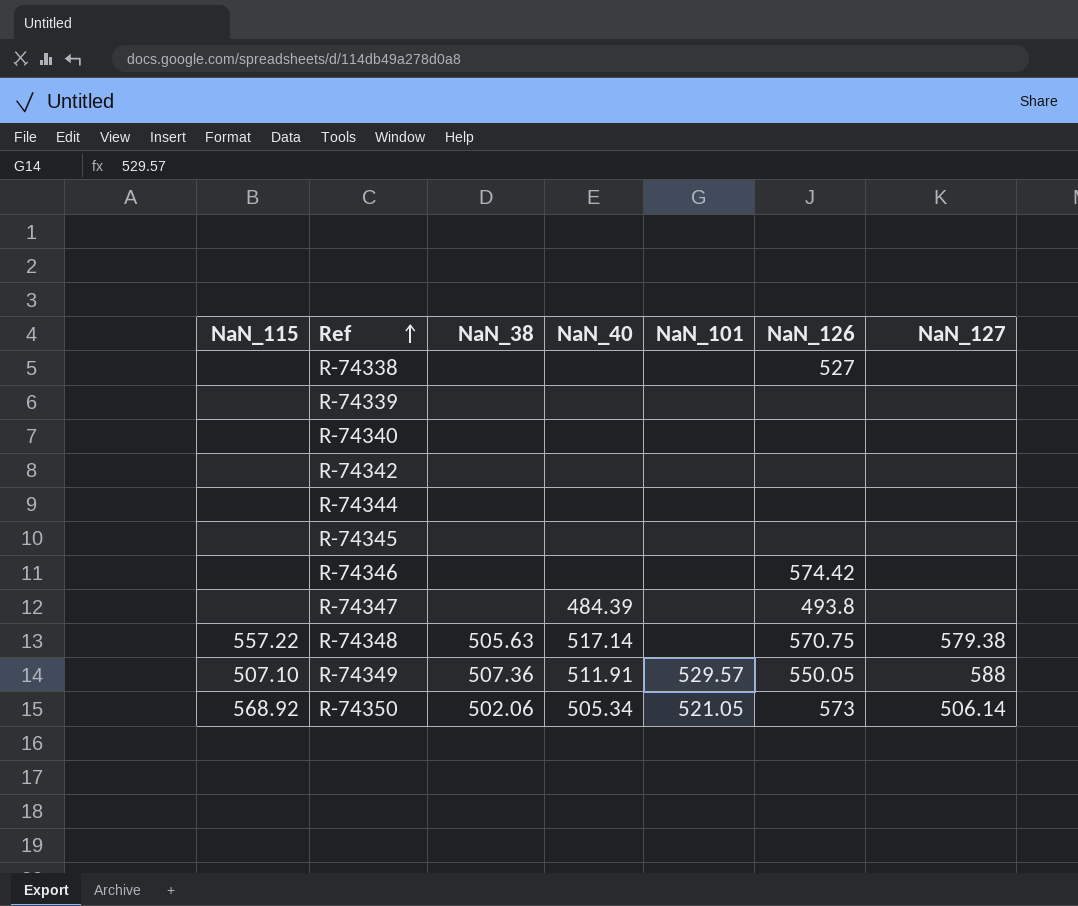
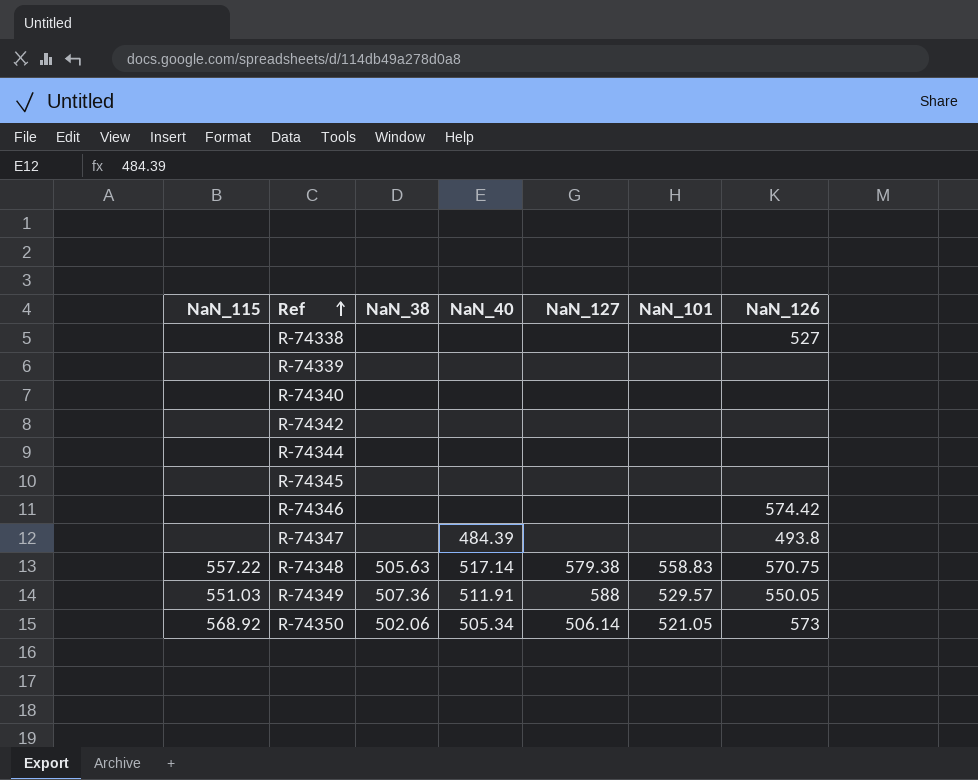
column NaN_127 | position: 7 -> 5
R-74348 | NaN_101: none -> 558.83
R-74349 | NaN_115: 507.10 -> 551.03

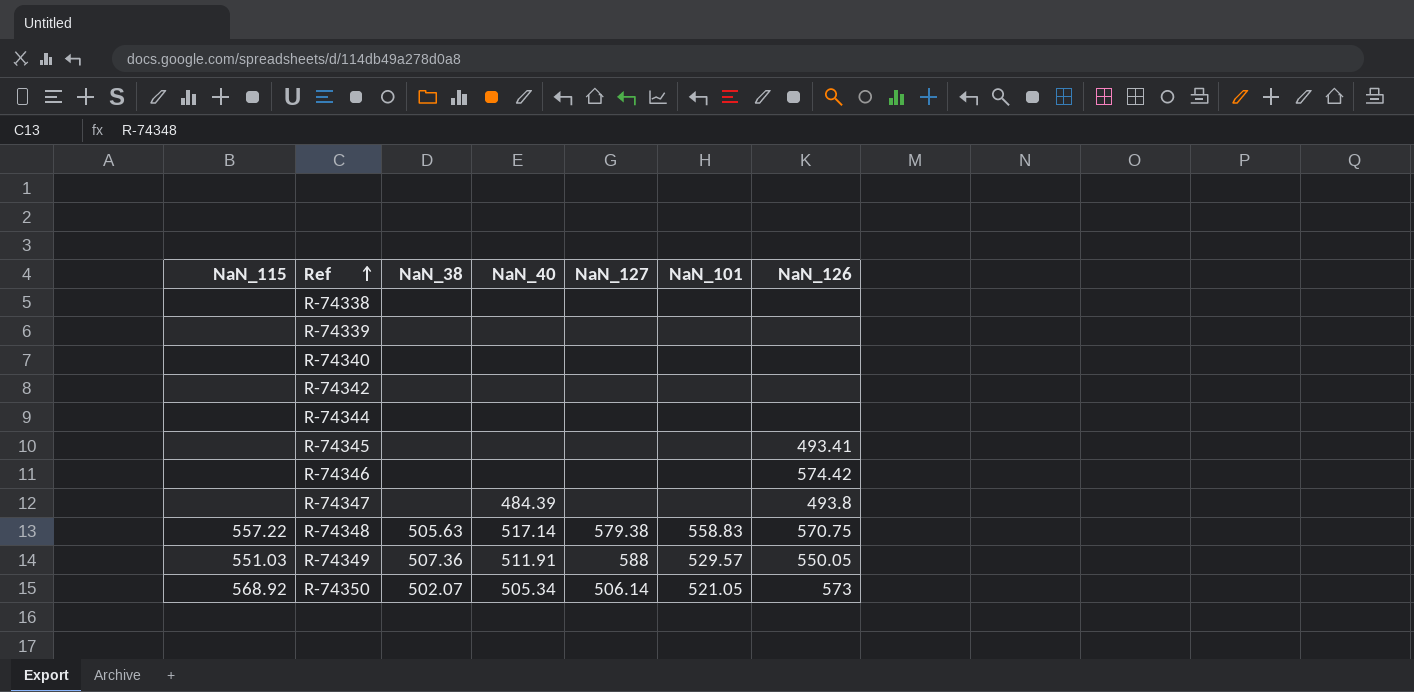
R-74338 | NaN_126: 527 -> none
R-74345 | NaN_126: none -> 493.41
R-74350 | NaN_38: 502.06 -> 502.07

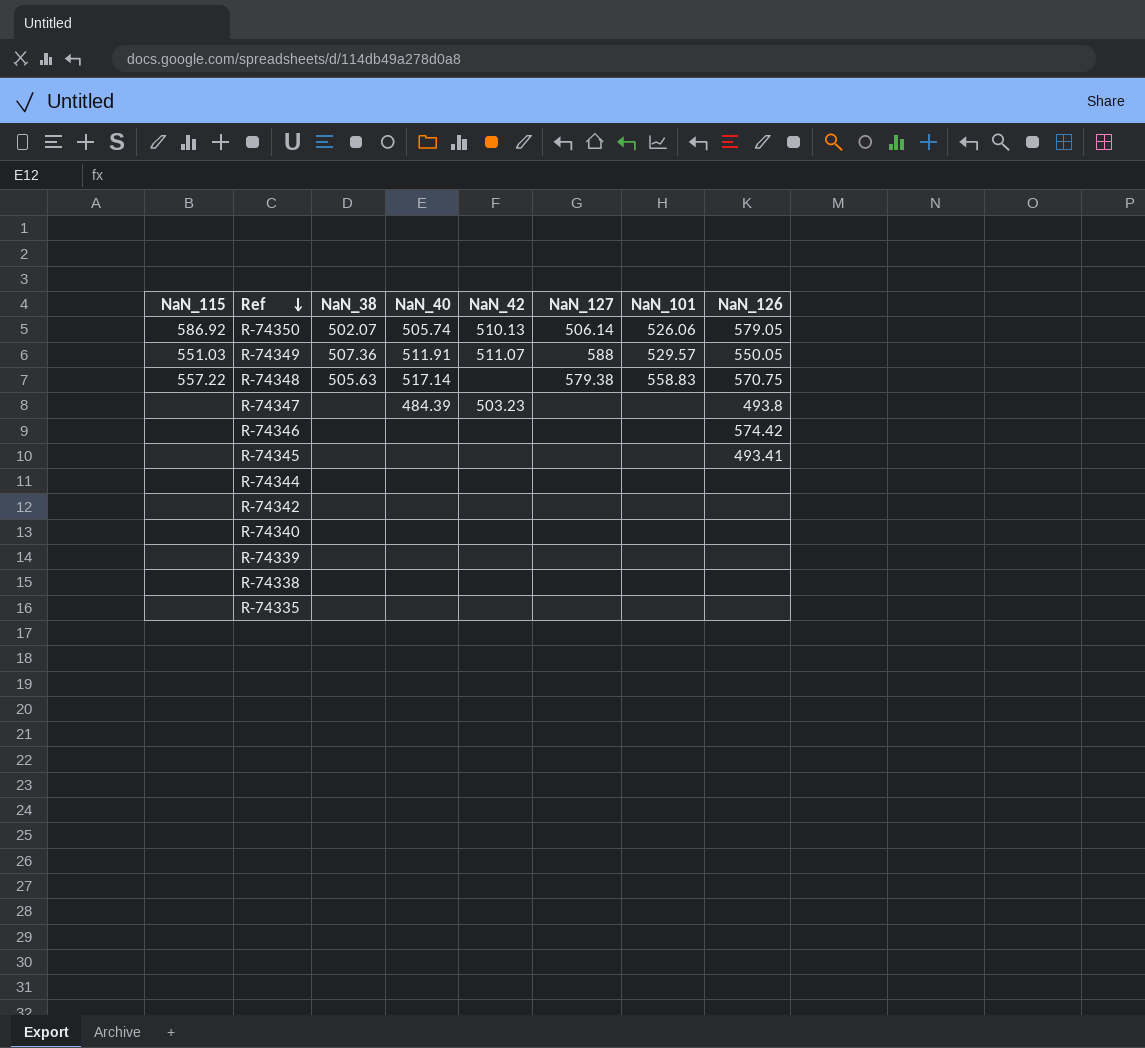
row order: Ref ascending -> Ref descending
column NaN_42 | position: none -> 5
R-74350 | NaN_115: 568.92 -> 586.92
R-74350 | NaN_40: 505.34 -> 505.74
R-74350 | NaN_101: 521.05 -> 526.06
R-74350 | NaN_126: 573 -> 579.05
row R-74335: none -> none | none | none | none | none | none | none

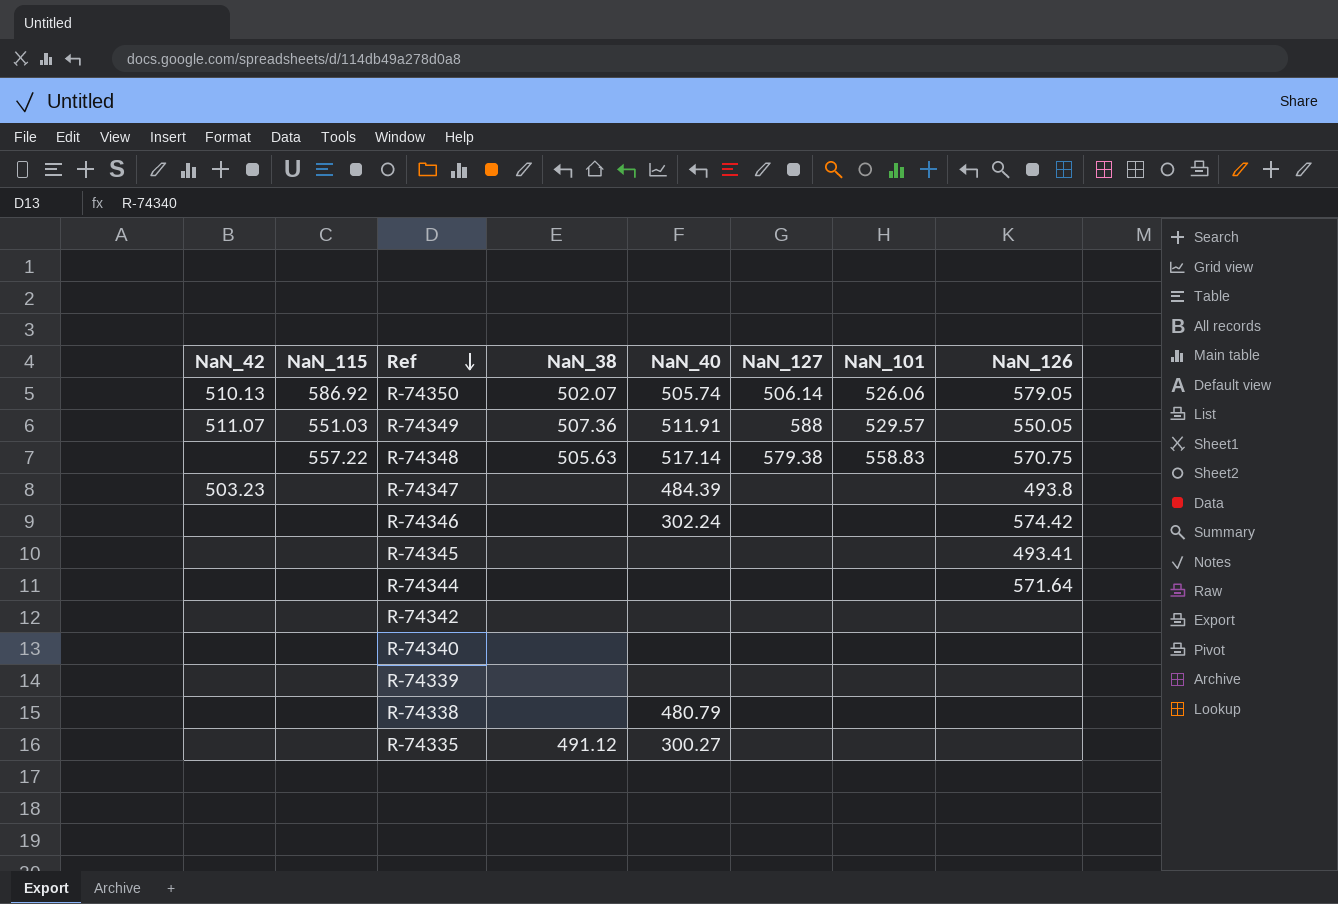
column NaN_42 | position: 5 -> 1
R-74346 | NaN_40: none -> 302.24
R-74344 | NaN_126: none -> 571.64
R-74338 | NaN_40: none -> 480.79
R-74335 | NaN_38: none -> 491.12
R-74335 | NaN_40: none -> 300.27

